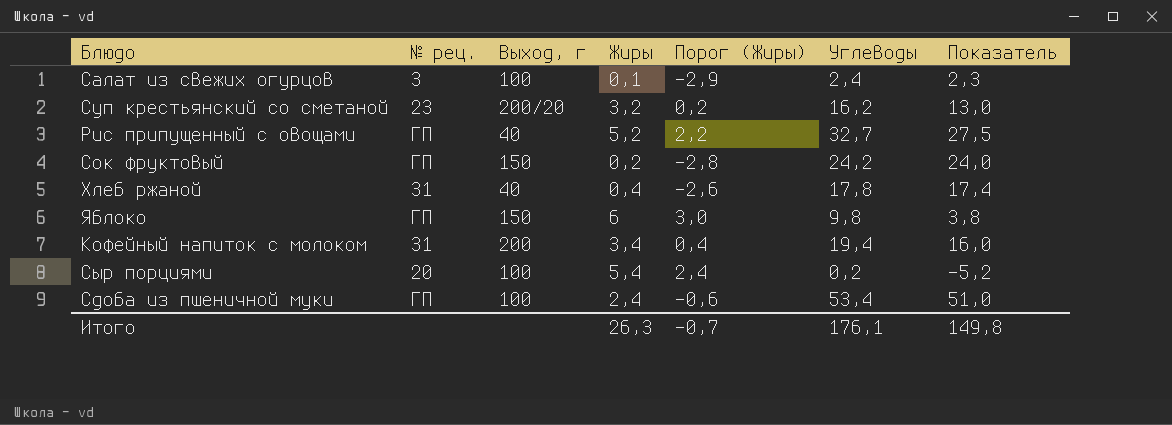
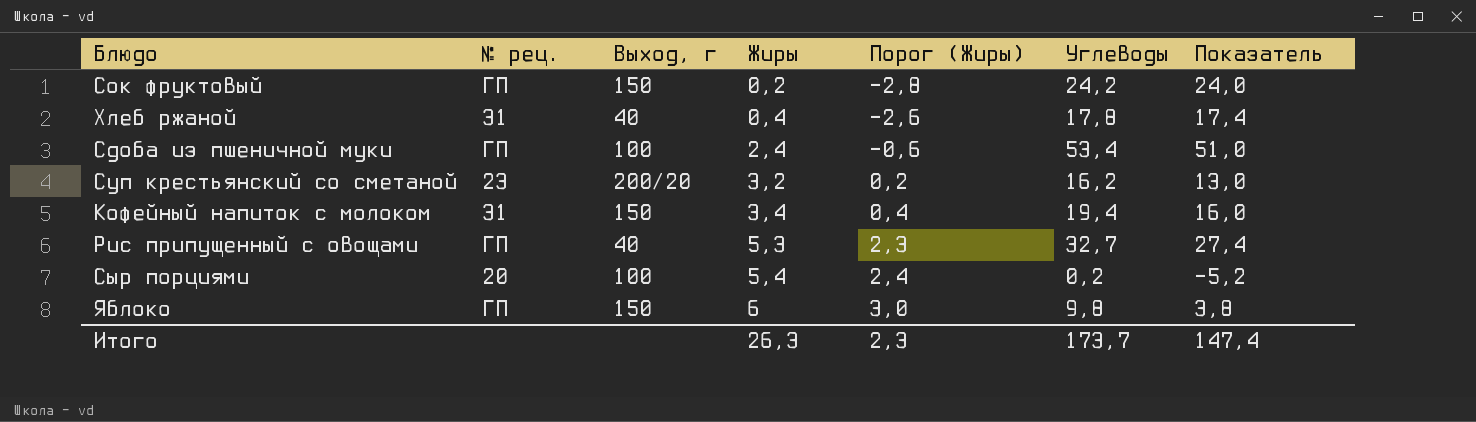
row order: none -> Жиры ascending
row Салат из свежих огурцов: 3 | 100 | 0,1 | -2,9 | 2,4 | 2,3 -> none
Кофейный напиток с молоком | Выход, г: 200 -> 150
Рис припущенный с овощами | Жиры: 5,2 -> 5,3
Рис припущенный с овощами | Порог (Жиры): 2,2 -> 2,3
Рис припущенный с овощами | Показатель: 27,5 -> 27,4
Итого | Порог (Жиры): -0,7 -> 2,3
Итого | Углеводы: 176,1 -> 173,7
Итого | Показатель: 149,8 -> 147,4

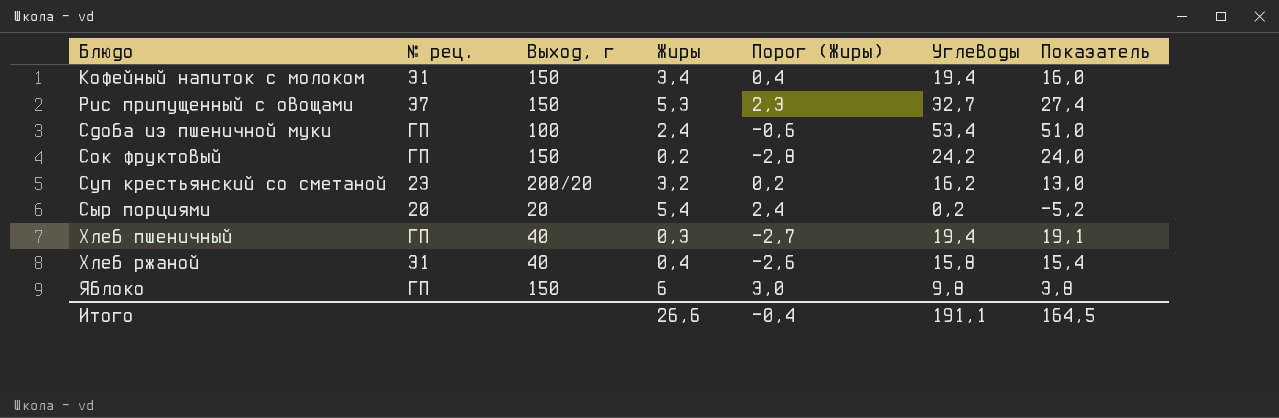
row order: Жиры ascending -> Блюдо ascending
Рис припущенный с овощами | № рец.: ГП -> 37
Рис припущенный с овощами | Выход, г: 40 -> 150
Сыр порциями | Выход, г: 100 -> 20
row Хлеб пшеничный: none -> ГП | 40 | 0,3 | -2,7 | 19,4 | 19,1
Хлеб ржаной | Углеводы: 17,8 -> 15,8
Хлеб ржаной | Показатель: 17,4 -> 15,4
Итого | Жиры: 26,3 -> 26,6
Итого | Порог (Жиры): 2,3 -> -0,4
Итого | Углеводы: 173,7 -> 191,1
Итого | Показатель: 147,4 -> 164,5

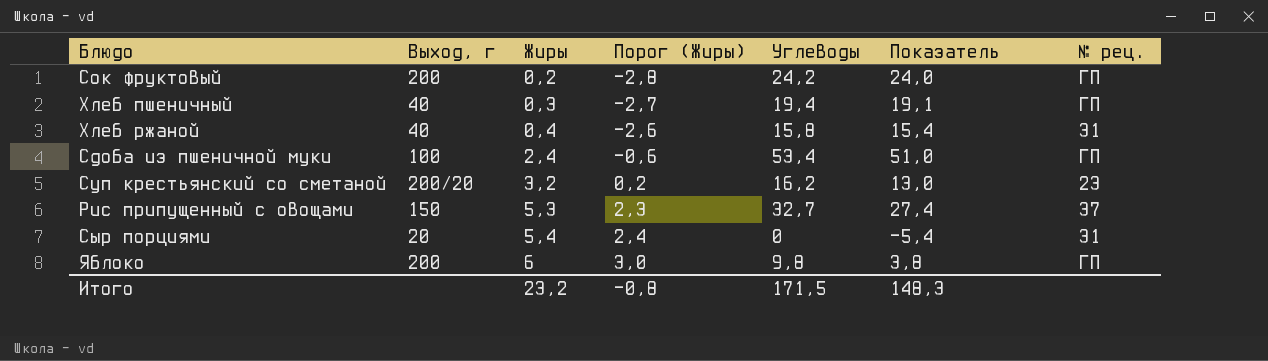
row order: Блюдо ascending -> Жиры ascending
column № рец. | position: 2 -> 7
row Кофейный напиток с молоком: 31 | 150 | 3,4 | 0,4 | 19,4 | 16,0 -> none
Сок фруктовый | Выход, г: 150 -> 200
Сыр порциями | Углеводы: 0,2 -> 0
Сыр порциями | Показатель: -5,2 -> -5,4
Сыр порциями | № рец.: 20 -> 31
Яблоко | Выход, г: 150 -> 200
Итого | Жиры: 26,6 -> 23,2
Итого | Порог (Жиры): -0,4 -> -0,8
Итого | Углеводы: 191,1 -> 171,5
Итого | Показатель: 164,5 -> 148,3

